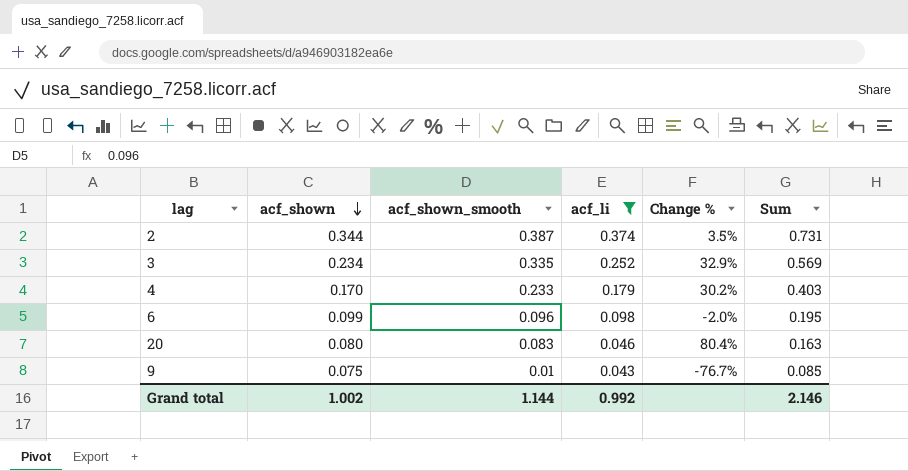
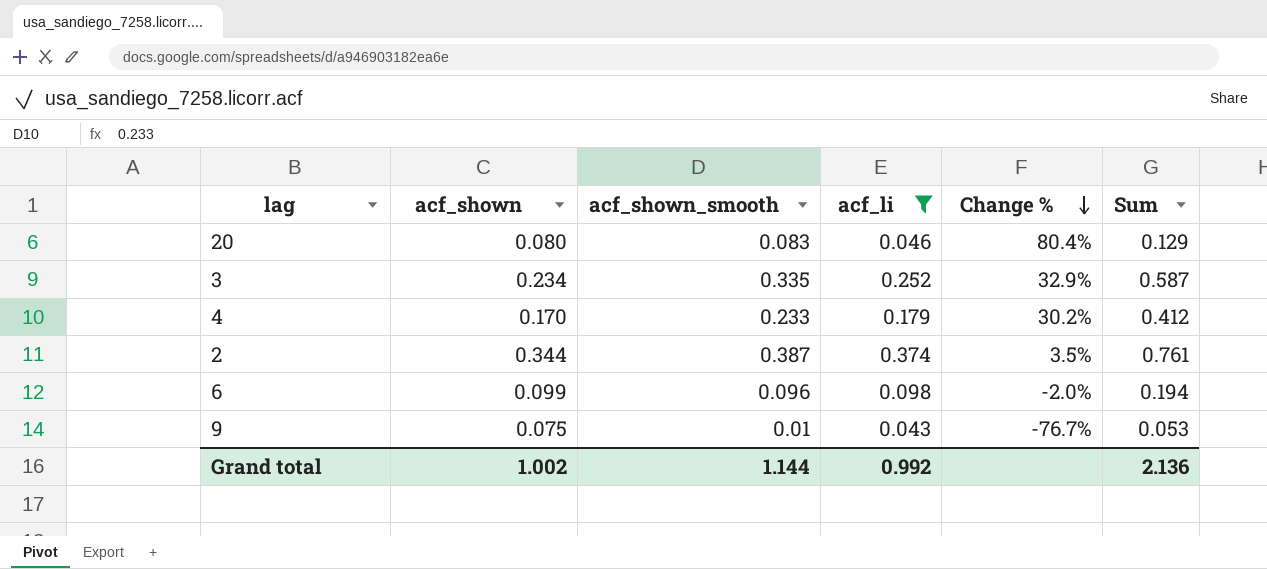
row order: acf_shown descending -> Change % descending
column Sum | formula: [acf_shown] + [acf_shown_smooth] -> [acf_shown_smooth] + [acf_li]
Grand total | Sum: 2.146 -> 2.136

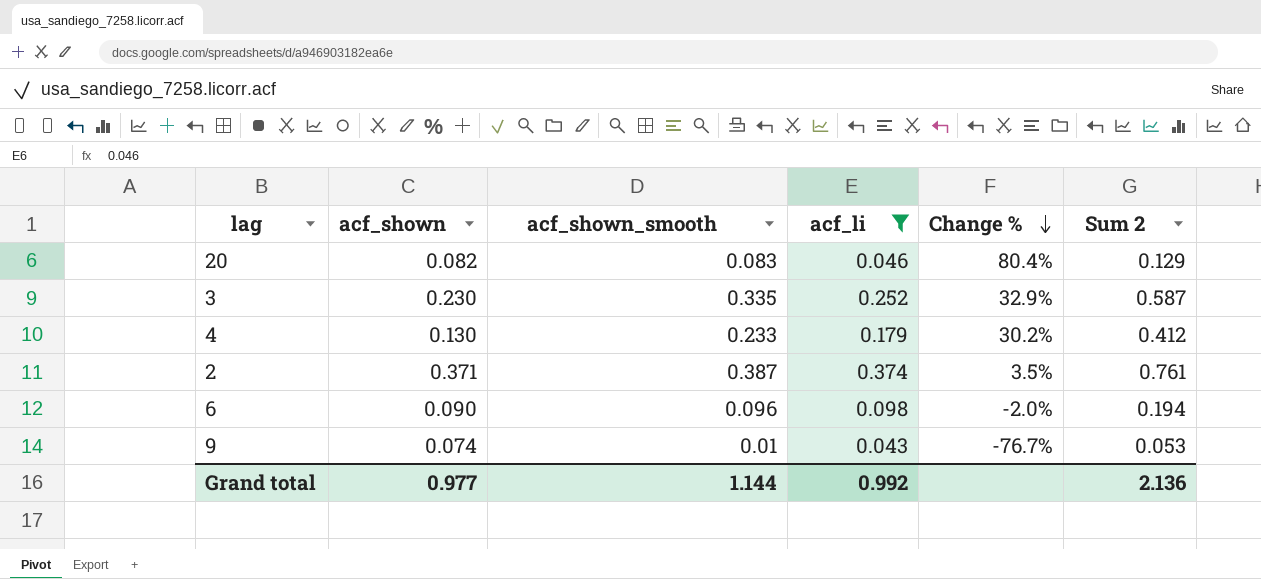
column name: Sum -> Sum 2
20 | acf_shown: 0.080 -> 0.082
3 | acf_shown: 0.234 -> 0.230
4 | acf_shown: 0.170 -> 0.130
2 | acf_shown: 0.344 -> 0.371
6 | acf_shown: 0.099 -> 0.090
9 | acf_shown: 0.075 -> 0.074
Grand total | acf_shown: 1.002 -> 0.977

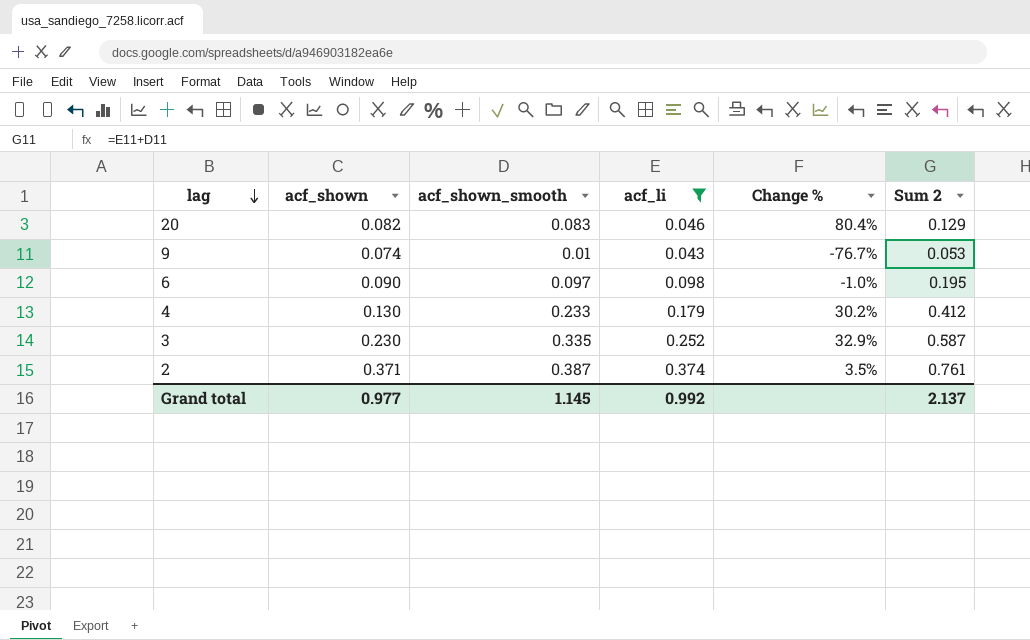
row order: Change % descending -> lag descending
6 | acf_shown_smooth: 0.096 -> 0.097
6 | Change %: -2.0% -> -1.0%
6 | Sum 2: 0.194 -> 0.195
Grand total | acf_shown_smooth: 1.144 -> 1.145
Grand total | Sum 2: 2.136 -> 2.137

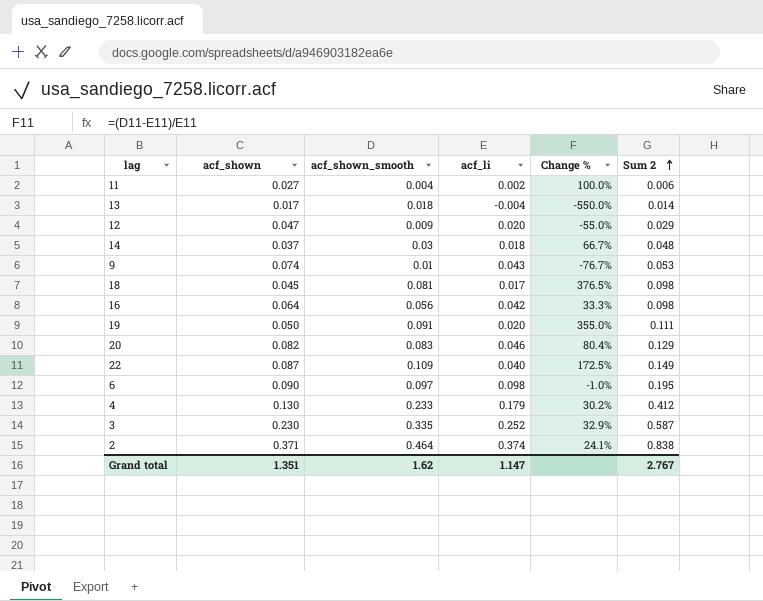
filter: acf_li >= 0.043 -> none
row order: lag descending -> Sum 2 ascending
2 | acf_shown_smooth: 0.387 -> 0.464
2 | Change %: 3.5% -> 24.1%
2 | Sum 2: 0.761 -> 0.838
Grand total | acf_shown: 0.977 -> 1.351
Grand total | acf_shown_smooth: 1.145 -> 1.62
Grand total | acf_li: 0.992 -> 1.147
Grand total | Sum 2: 2.137 -> 2.767

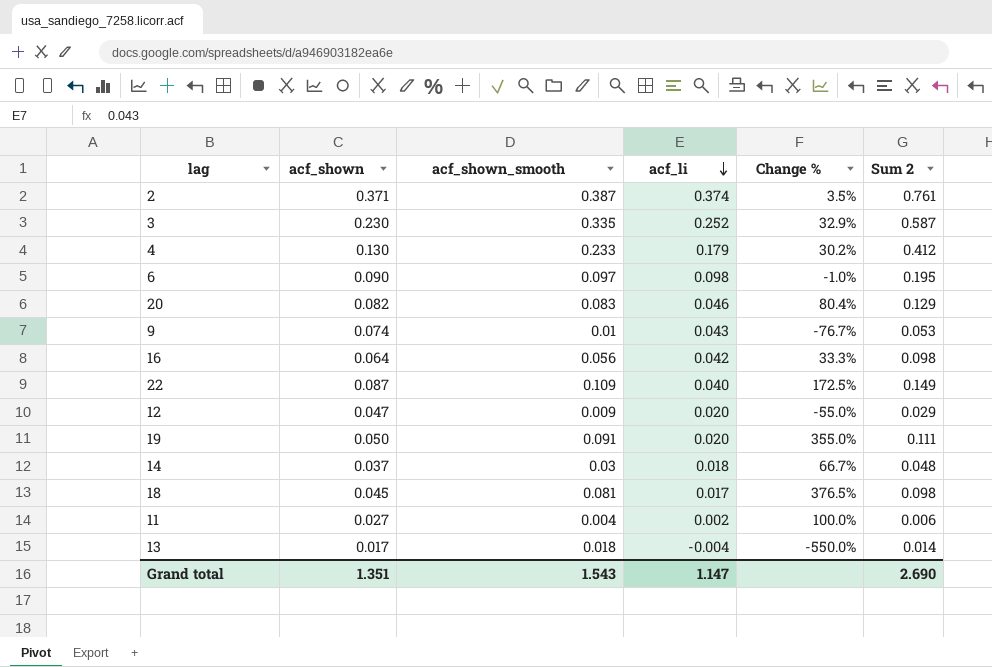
row order: Sum 2 ascending -> acf_li descending
2 | acf_shown_smooth: 0.464 -> 0.387
2 | Change %: 24.1% -> 3.5%
2 | Sum 2: 0.838 -> 0.761
Grand total | acf_shown_smooth: 1.62 -> 1.543
Grand total | Sum 2: 2.767 -> 2.690

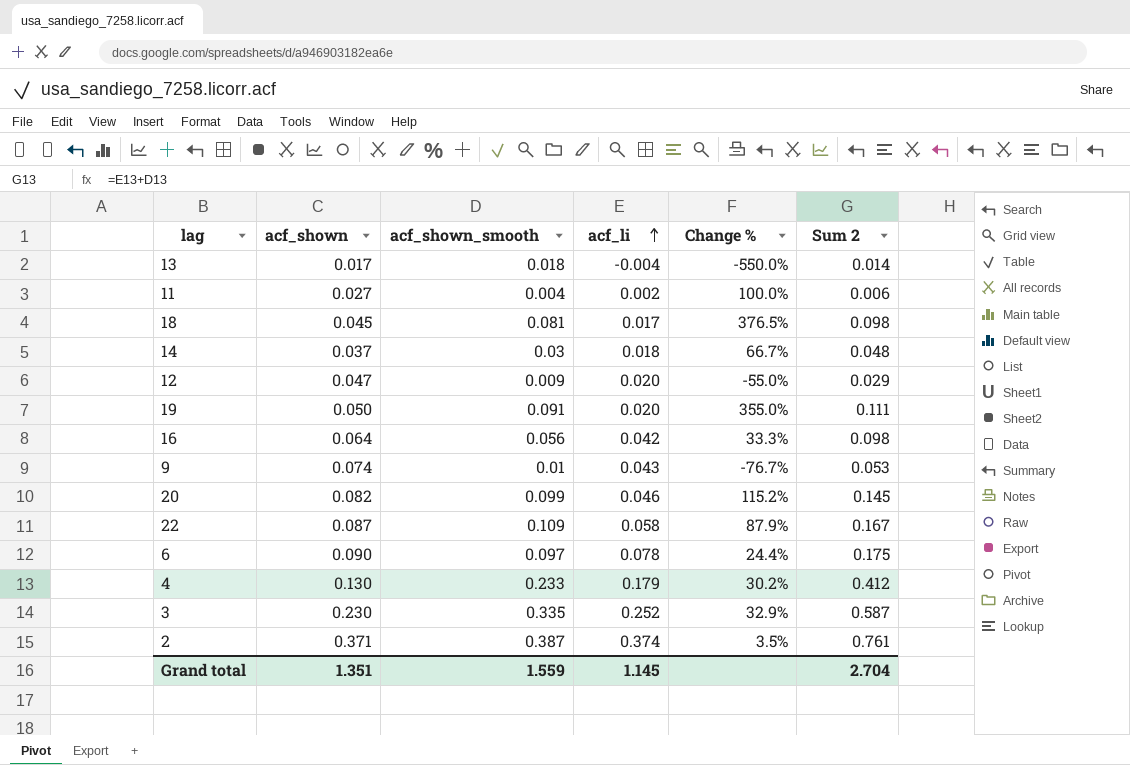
row order: acf_li descending -> acf_li ascending
20 | acf_shown_smooth: 0.083 -> 0.099
20 | Change %: 80.4% -> 115.2%
20 | Sum 2: 0.129 -> 0.145
22 | acf_li: 0.040 -> 0.058
22 | Change %: 172.5% -> 87.9%
22 | Sum 2: 0.149 -> 0.167
6 | acf_li: 0.098 -> 0.078
6 | Change %: -1.0% -> 24.4%
6 | Sum 2: 0.195 -> 0.175
Grand total | acf_shown_smooth: 1.543 -> 1.559
Grand total | acf_li: 1.147 -> 1.145
Grand total | Sum 2: 2.690 -> 2.704

